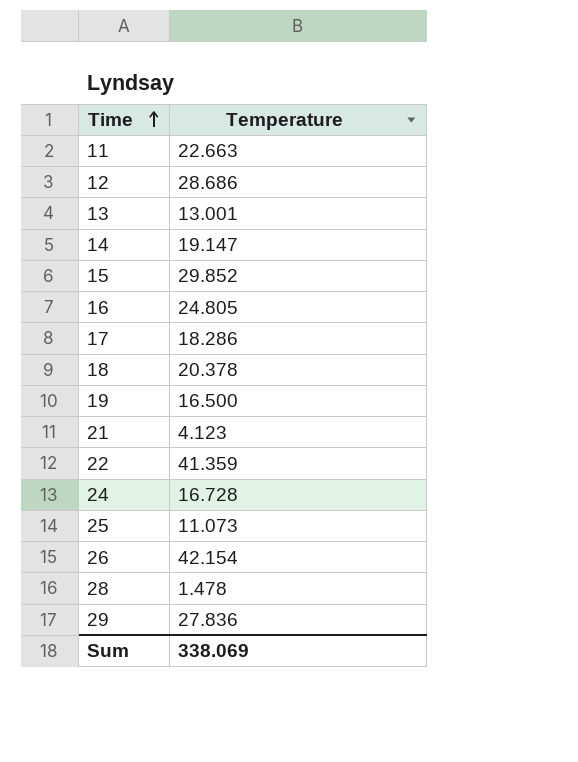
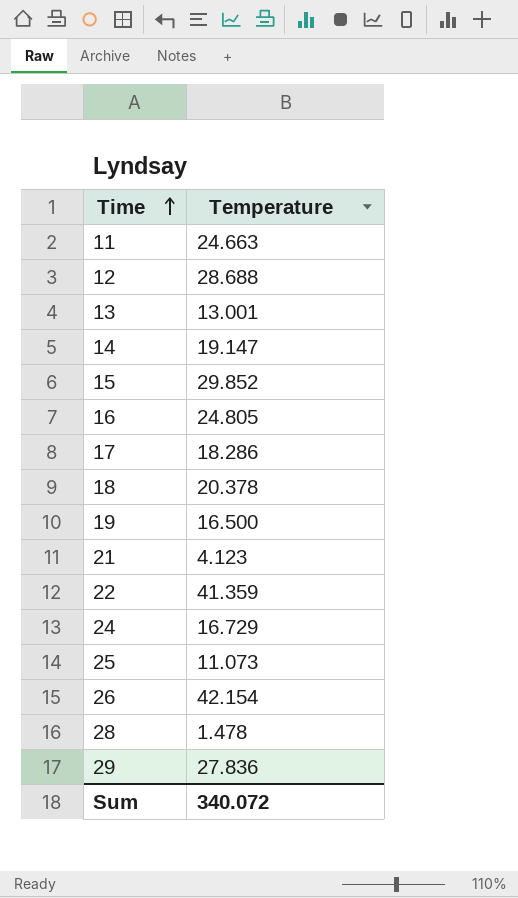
11 | Temperature: 22.663 -> 24.663
12 | Temperature: 28.686 -> 28.688
24 | Temperature: 16.728 -> 16.729
Sum | Temperature: 338.069 -> 340.072

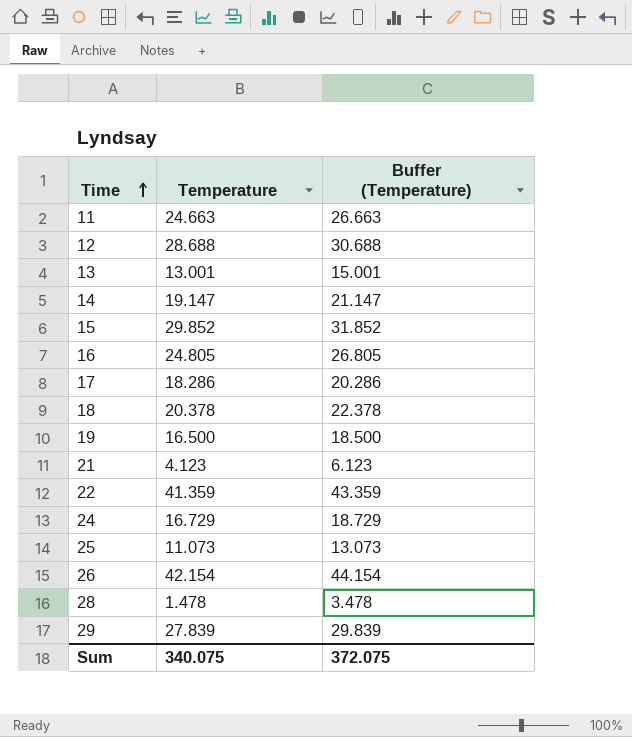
column Buffer (Temperature) | formula: none -> [Temperature] + 2
29 | Temperature: 27.836 -> 27.839
Sum | Temperature: 340.072 -> 340.075

